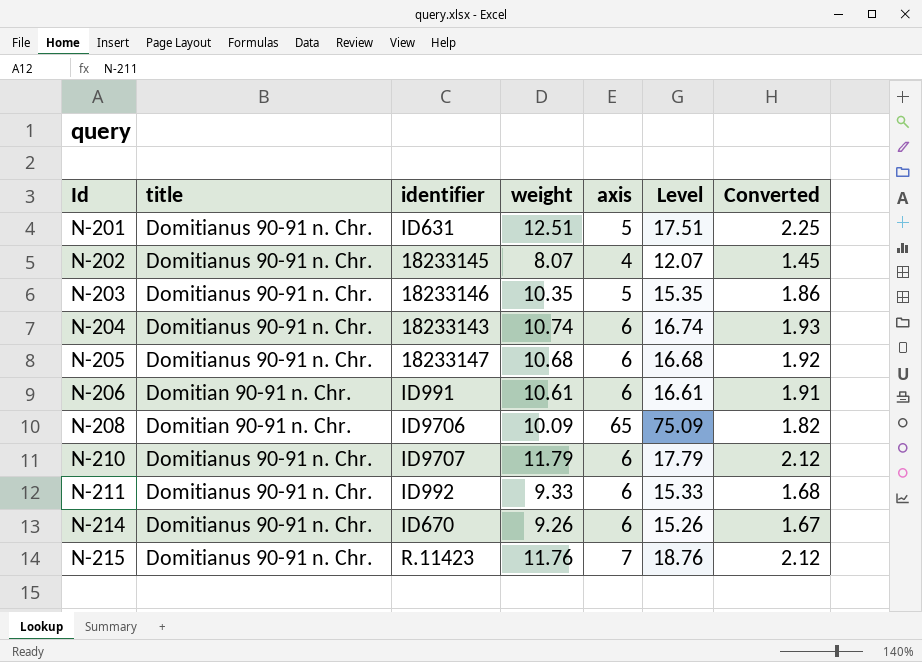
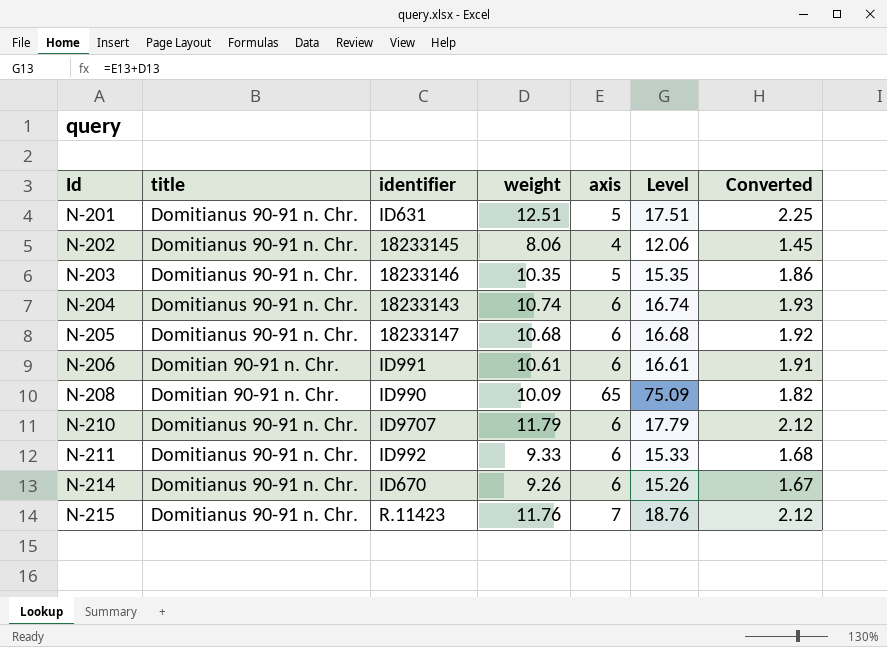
N-202 | weight: 8.07 -> 8.06
N-202 | Level: 12.07 -> 12.06
N-208 | identifier: ID9706 -> ID990

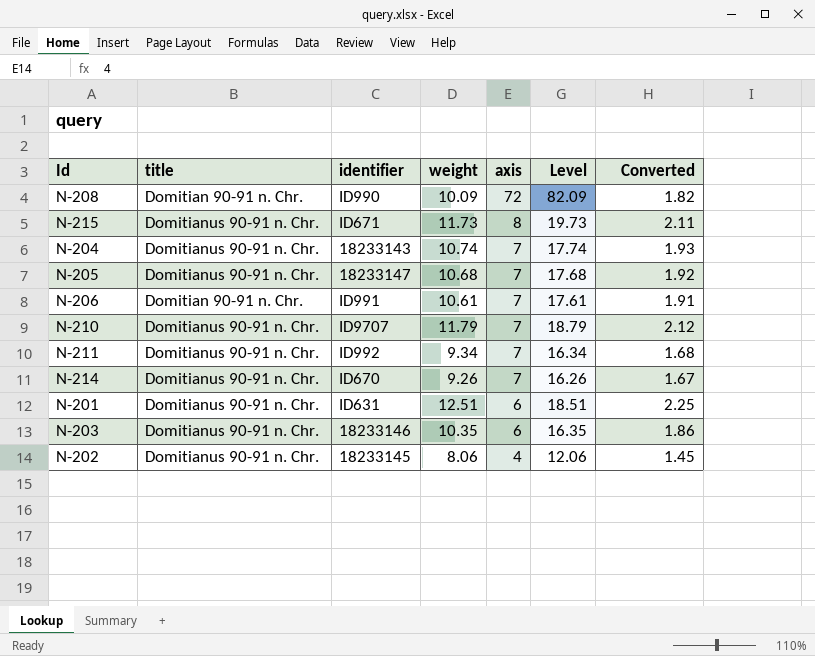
row order: Id ascending -> axis descending
N-208 | axis: 65 -> 72
N-208 | Level: 75.09 -> 82.09
N-215 | identifier: R.11423 -> ID671
N-215 | weight: 11.76 -> 11.73
N-215 | axis: 7 -> 8
N-215 | Level: 18.76 -> 19.73
N-215 | Converted: 2.12 -> 2.11
N-204 | axis: 6 -> 7
N-204 | Level: 16.74 -> 17.74
N-205 | axis: 6 -> 7
N-205 | Level: 16.68 -> 17.68
N-206 | axis: 6 -> 7
N-206 | Level: 16.61 -> 17.61
N-210 | axis: 6 -> 7
N-210 | Level: 17.79 -> 18.79
N-211 | weight: 9.33 -> 9.34
N-211 | axis: 6 -> 7
N-211 | Level: 15.33 -> 16.34
N-214 | axis: 6 -> 7
N-214 | Level: 15.26 -> 16.26
N-201 | axis: 5 -> 6
N-201 | Level: 17.51 -> 18.51
N-203 | axis: 5 -> 6
N-203 | Level: 15.35 -> 16.35

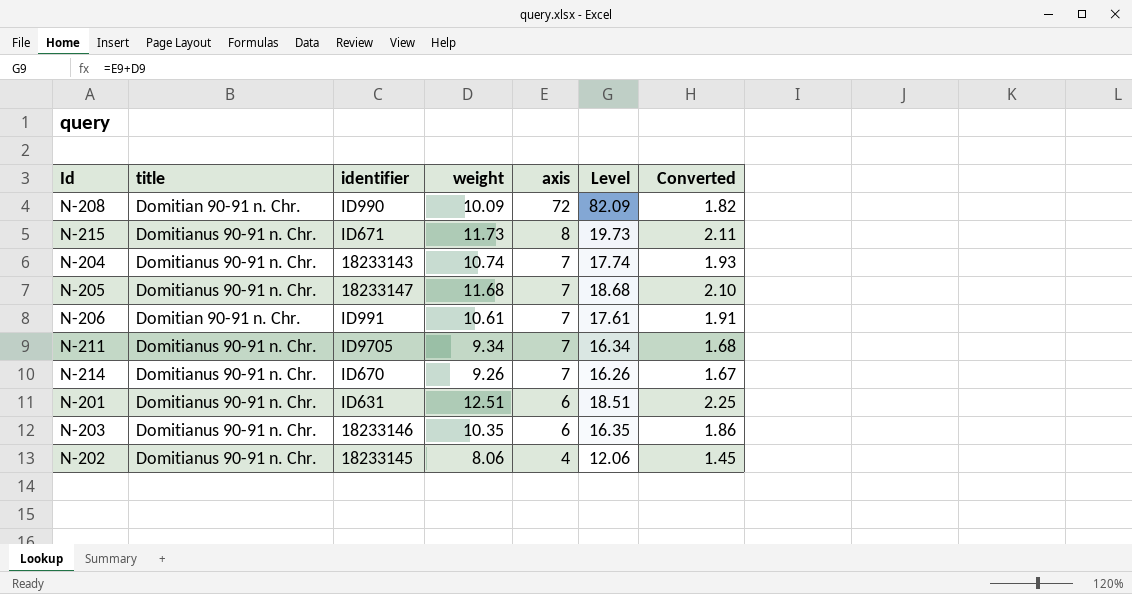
row N-210: Domitianus 90-91 n. Chr. | ID9707 | 11.79 | 7 | 18.79 | 2.12 -> none
N-205 | weight: 10.68 -> 11.68
N-205 | Level: 17.68 -> 18.68
N-205 | Converted: 1.92 -> 2.10
N-211 | identifier: ID992 -> ID9705

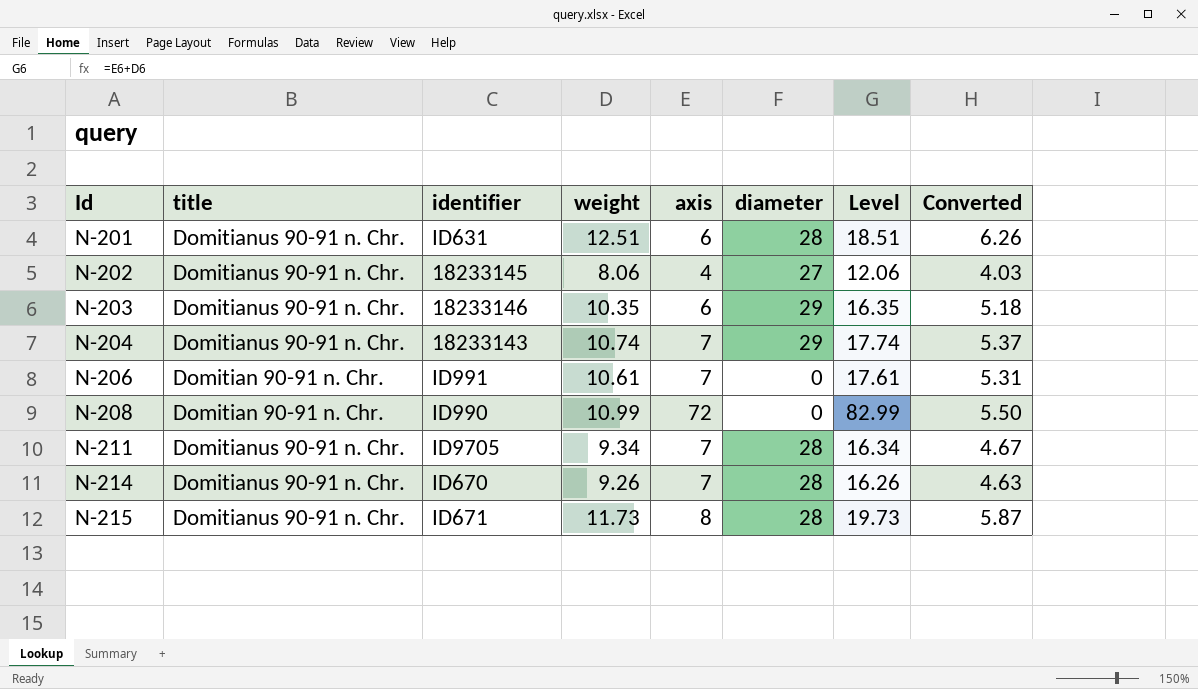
row order: axis descending -> Id ascending
column diameter | position: none -> 6
column Converted | formula: [weight] * 0.18 -> [weight] * 0.5
row N-205: Domitianus 90-91 n. Chr. | 18233147 | 11.68 | 7 | 18.68 | 2.10 -> none
N-208 | weight: 10.09 -> 10.99
N-208 | Level: 82.09 -> 82.99

